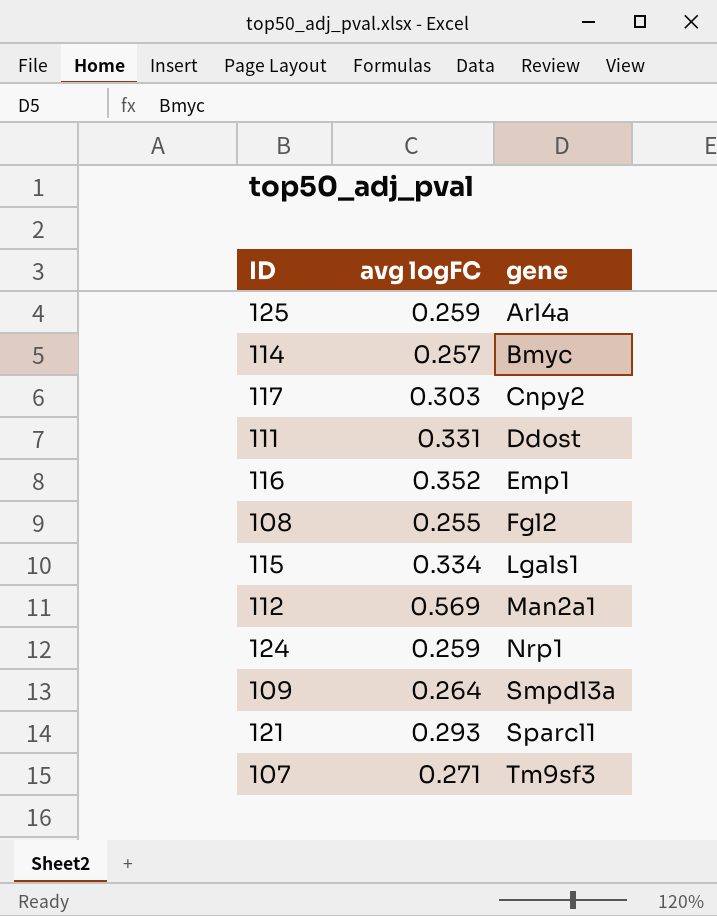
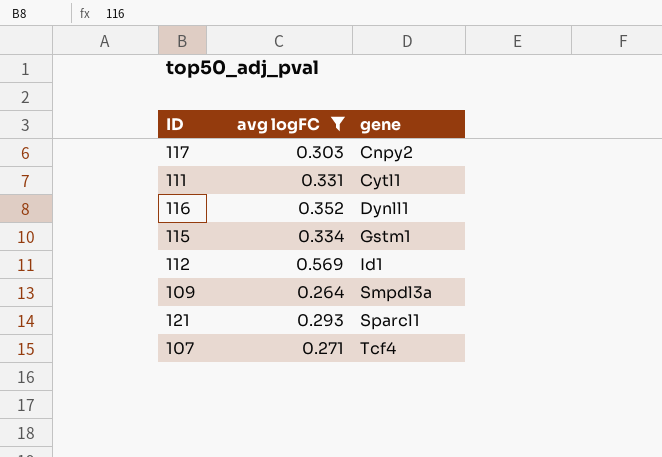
filter: none -> avg logFC >= 0.264
111 | gene: Ddost -> Cytl1
116 | gene: Emp1 -> Dynll1
115 | gene: Lgals1 -> Gstm1
112 | gene: Man2a1 -> Id1
107 | gene: Tm9sf3 -> Tcf4

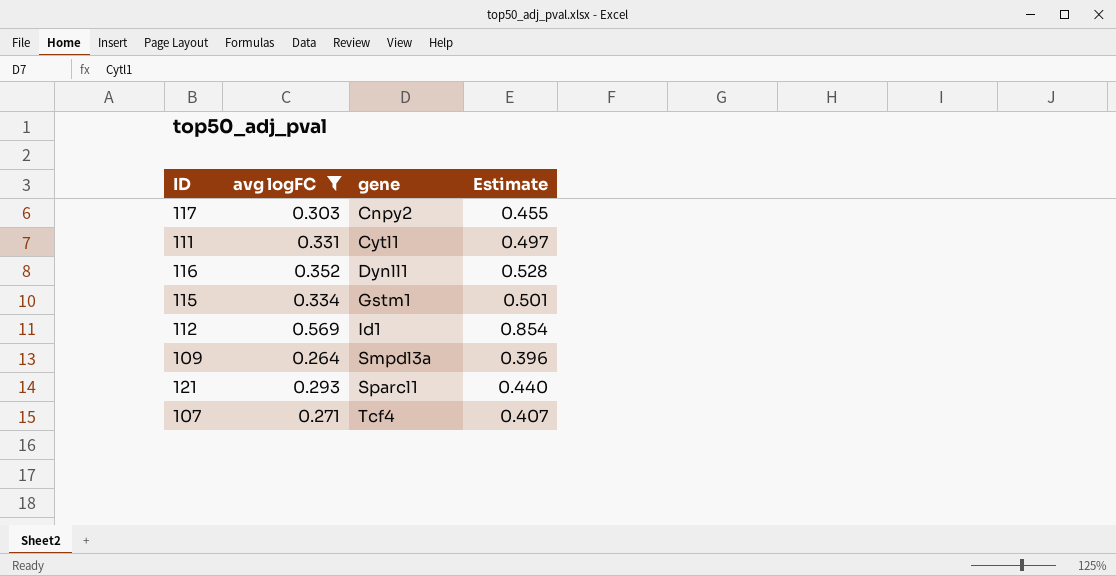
column Estimate | formula: none -> [avg logFC] * 1.5

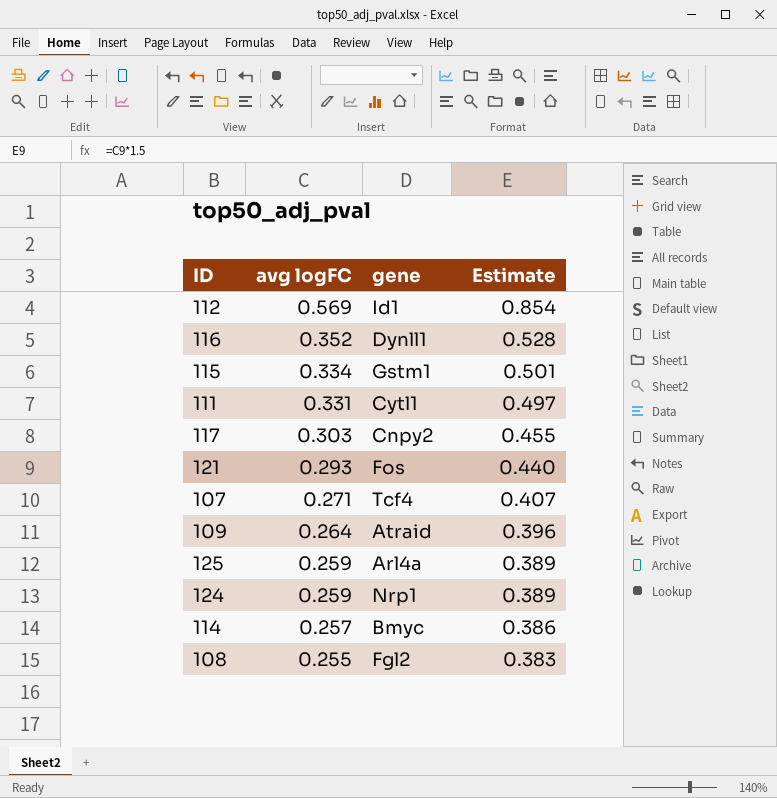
filter: avg logFC >= 0.264 -> none
row order: gene ascending -> avg logFC descending
121 | gene: Sparcl1 -> Fos
109 | gene: Smpdl3a -> Atraid

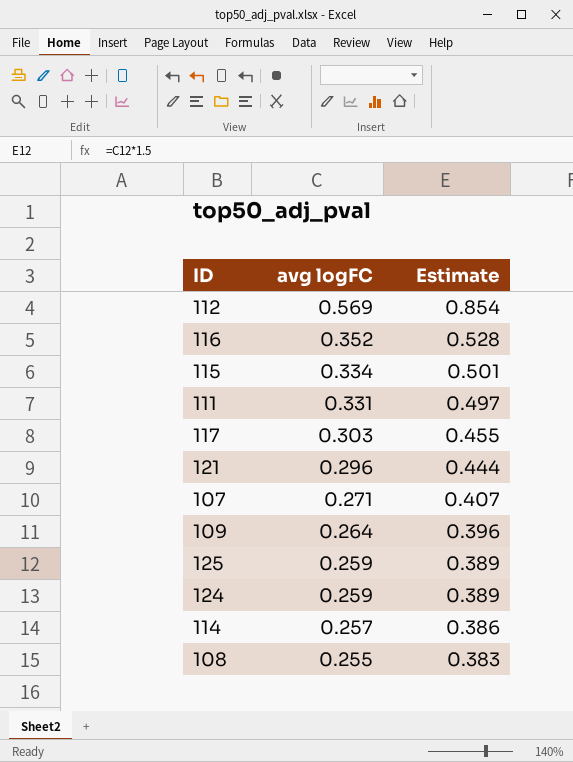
column gene | position: 3 -> none
121 | avg logFC: 0.293 -> 0.296
121 | Estimate: 0.440 -> 0.444

